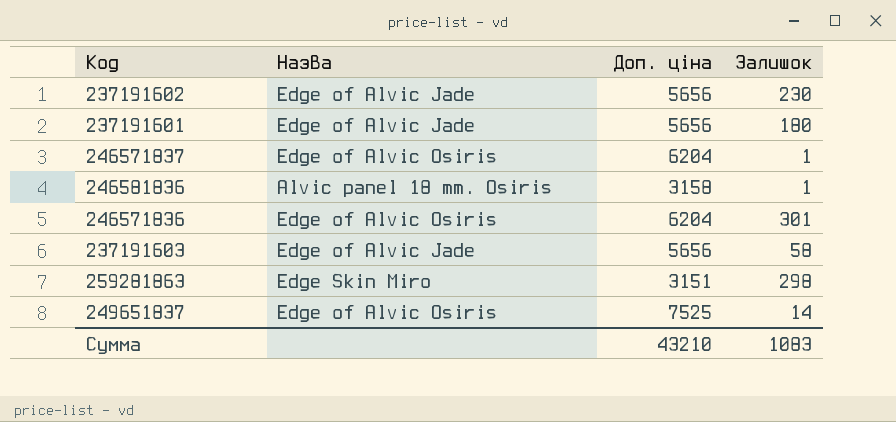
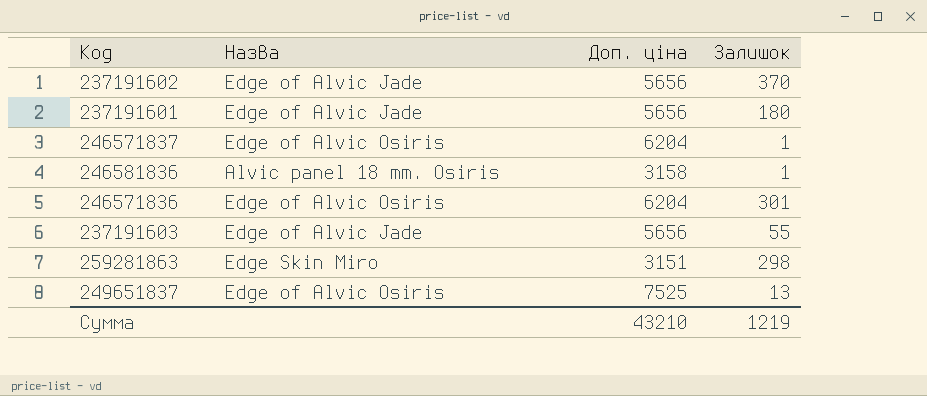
237191602 | Залишок: 230 -> 370
237191603 | Залишок: 58 -> 55
249651837 | Залишок: 14 -> 13
Сумма | Залишок: 1083 -> 1219

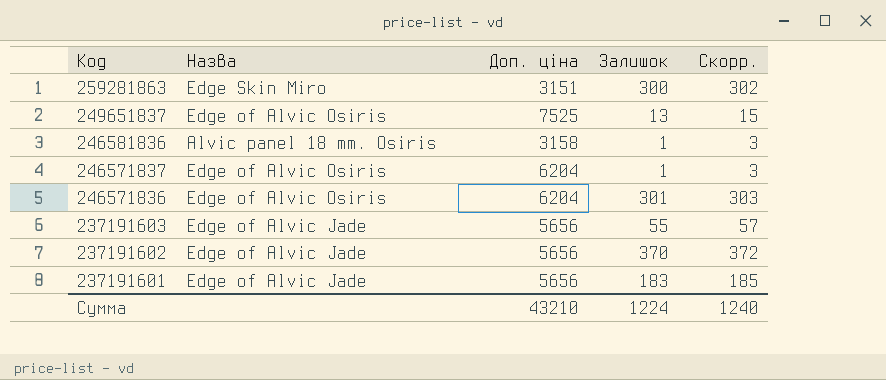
row order: none -> Код descending
column Скорр. | formula: none -> [Залишок] + 2
259281863 | Залишок: 298 -> 300
237191601 | Залишок: 180 -> 183
Сумма | Залишок: 1219 -> 1224

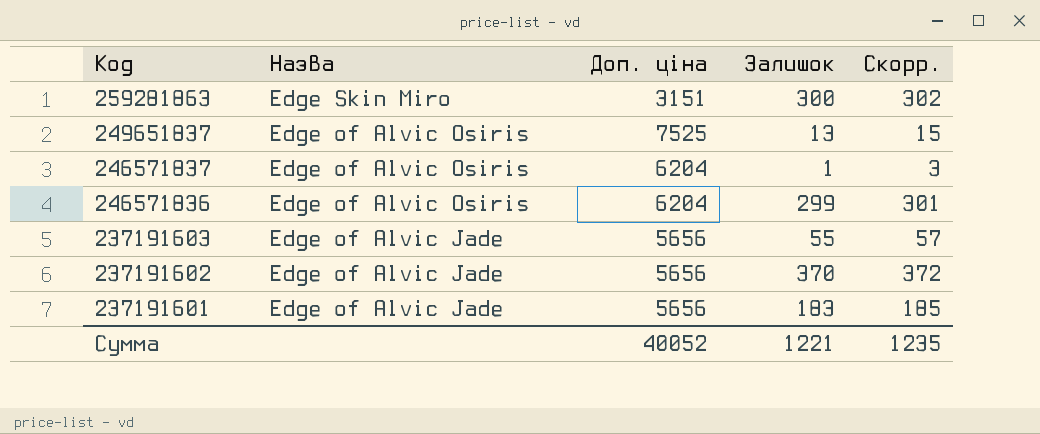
row 246581836: Alvic panel 18 mm. Osiris | 3158 | 1 | 3 -> none
246571836 | Залишок: 301 -> 299
246571836 | Скорр.: 303 -> 301
Сумма | Доп. ціна: 43210 -> 40052
Сумма | Залишок: 1224 -> 1221
Сумма | Скорр.: 1240 -> 1235

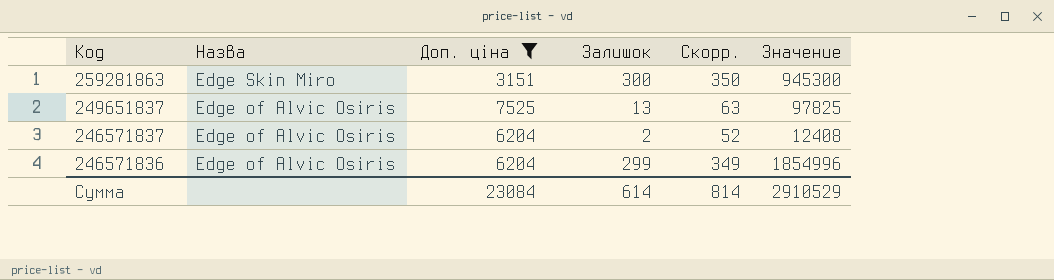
filter: none -> Доп. ціна != 5656
column Скорр. | formula: [Залишок] + 2 -> [Залишок] + 50
column Значение | formula: none -> [Доп. ціна] * [Залишок]
246571837 | Залишок: 1 -> 2
Сумма | Доп. ціна: 40052 -> 23084
Сумма | Залишок: 1221 -> 614
Сумма | Скорр.: 1235 -> 814

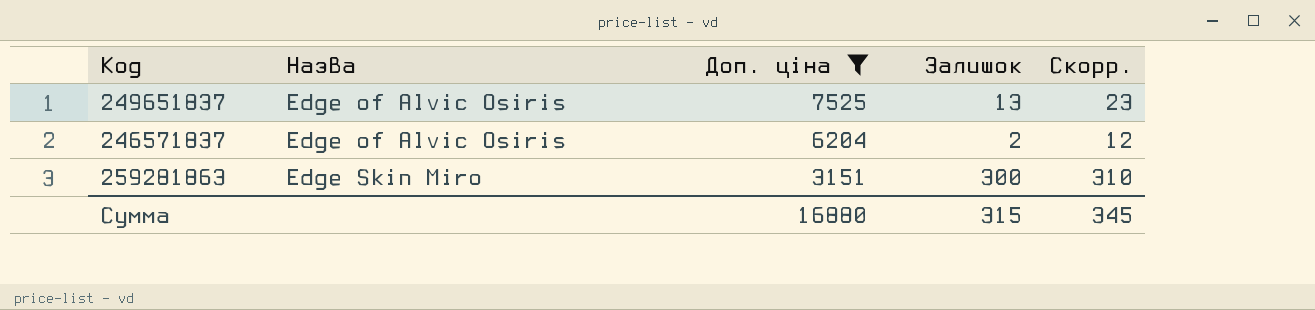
row order: Код descending -> Назва ascending
column Значение | formula: [Доп. ціна] * [Залишок] -> none
column Скорр. | formula: [Залишок] + 50 -> [Залишок] + 10
row 246571836: Edge of Alvic Osiris | 6204 | 299 | 349 | 1854996 -> none
Сумма | Доп. ціна: 23084 -> 16880
Сумма | Залишок: 614 -> 315
Сумма | Скорр.: 814 -> 345

